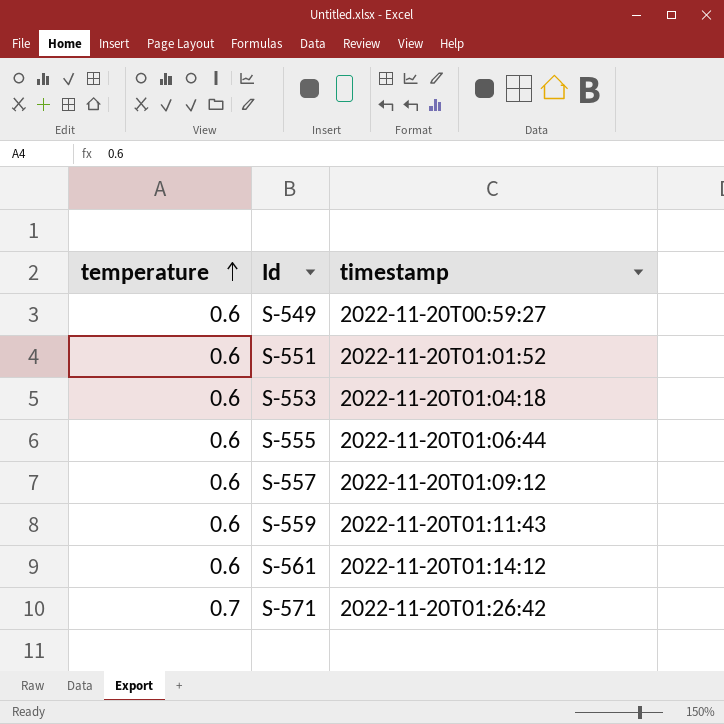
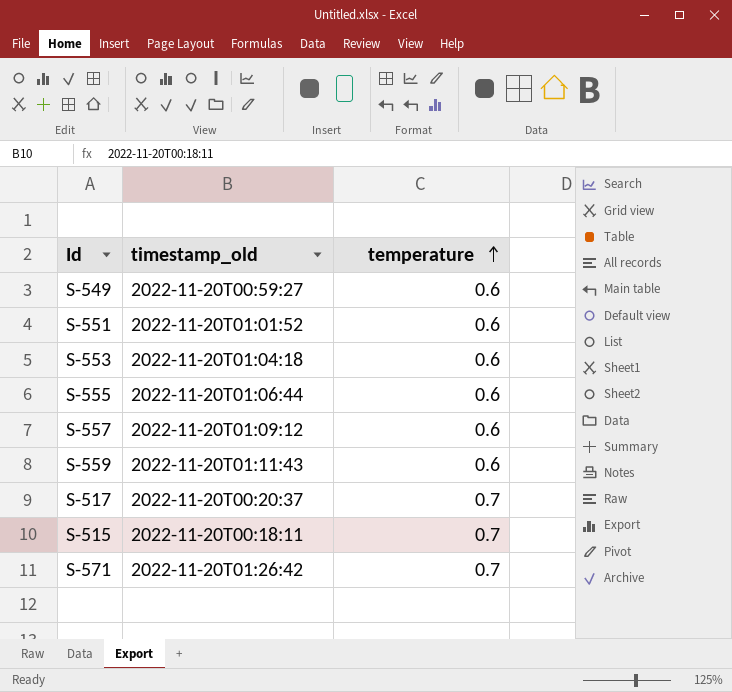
column name: timestamp -> timestamp_old
column temperature | position: 1 -> 3
row S-561: 0.6 | 2022-11-20T01:14:12 -> none
row S-517: none -> 2022-11-20T00:20:37 | 0.7
row S-515: none -> 2022-11-20T00:18:11 | 0.7

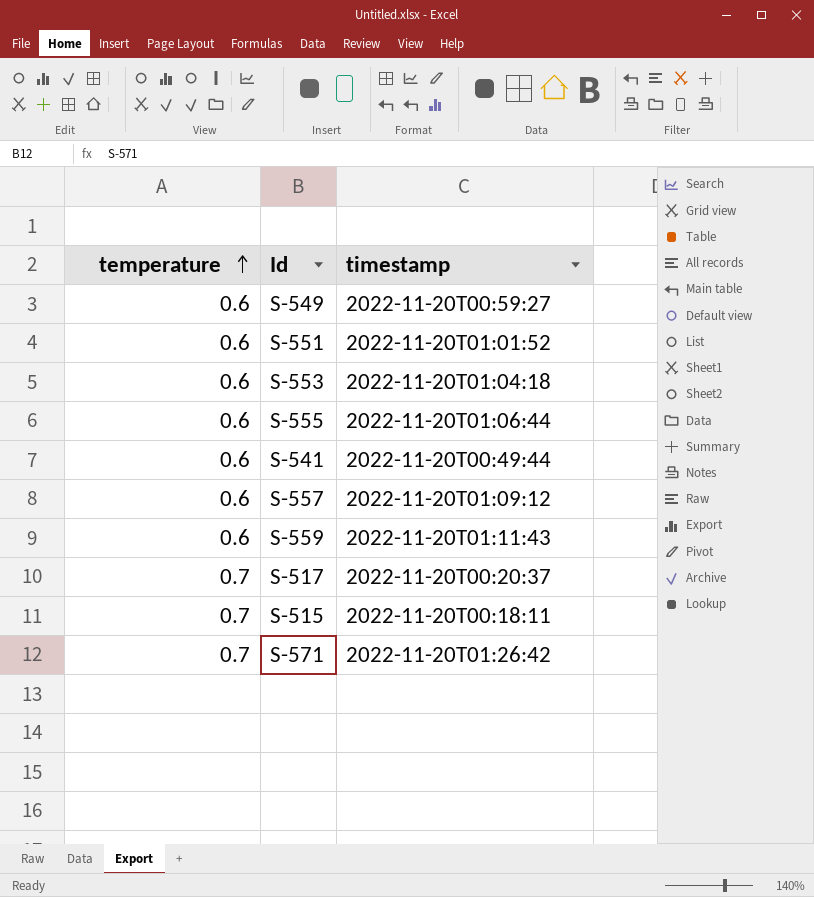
column temperature | position: 3 -> 1
column name: timestamp_old -> timestamp
row S-541: none -> 0.6 | 2022-11-20T00:49:44

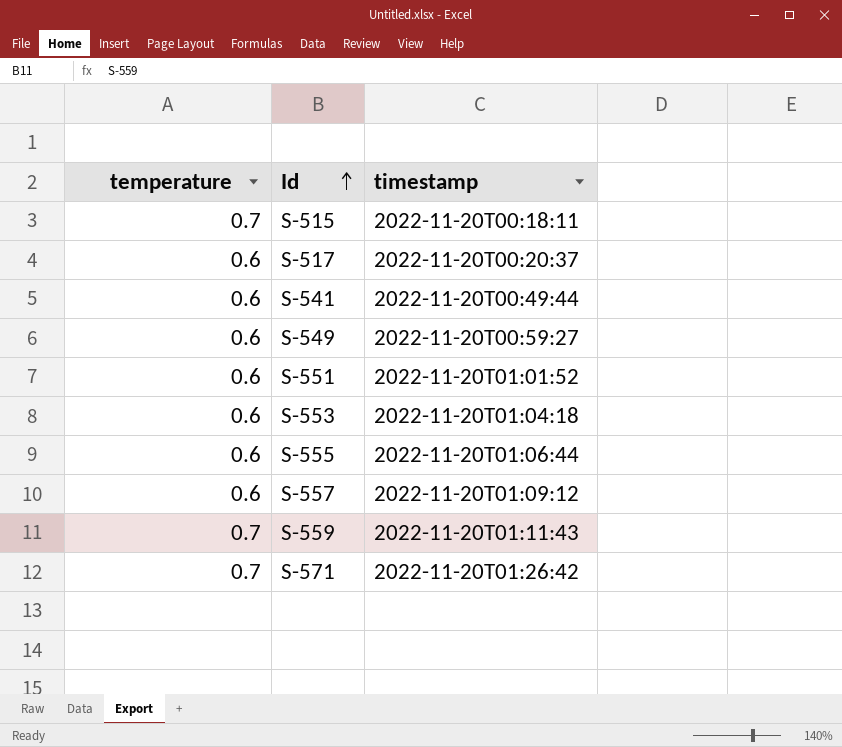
row order: temperature ascending -> Id ascending
S-517 | temperature: 0.7 -> 0.6
S-559 | temperature: 0.6 -> 0.7

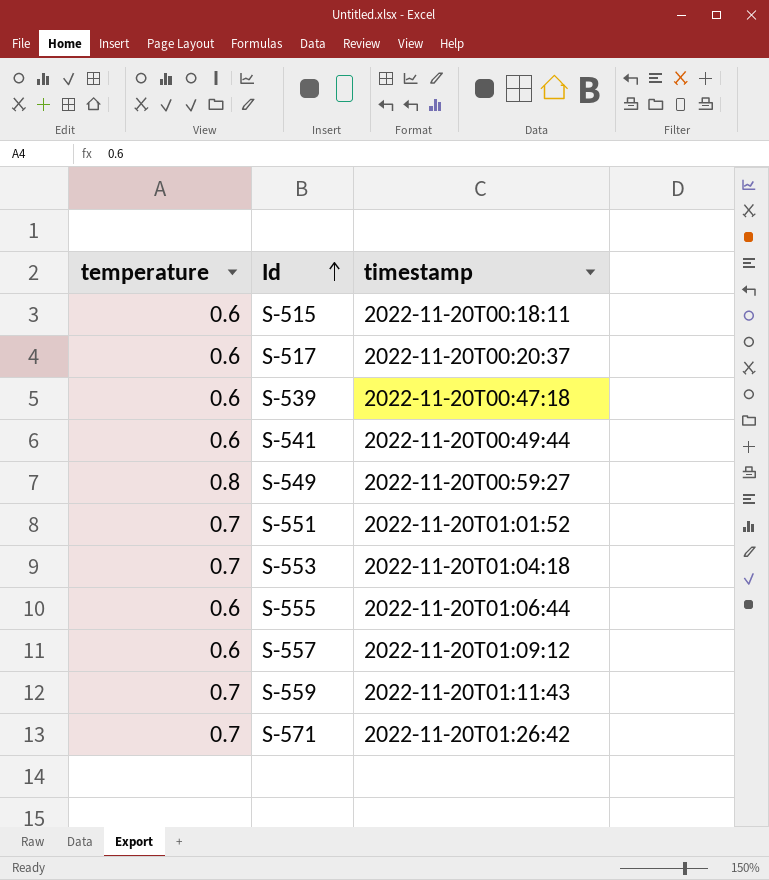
S-515 | temperature: 0.7 -> 0.6
row S-539: none -> 0.6 | 2022-11-20T00:47:18
S-549 | temperature: 0.6 -> 0.8
S-551 | temperature: 0.6 -> 0.7
S-553 | temperature: 0.6 -> 0.7

